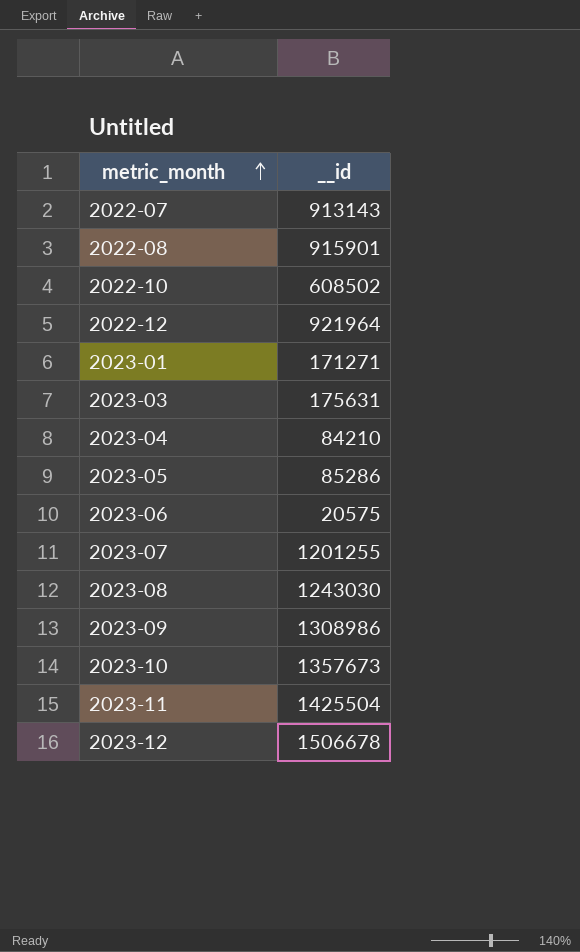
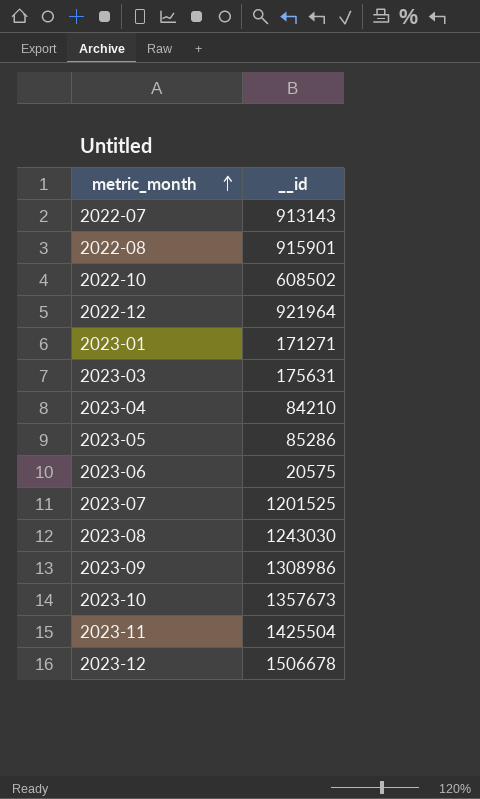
2023-07 | __id: 1201255 -> 1201525

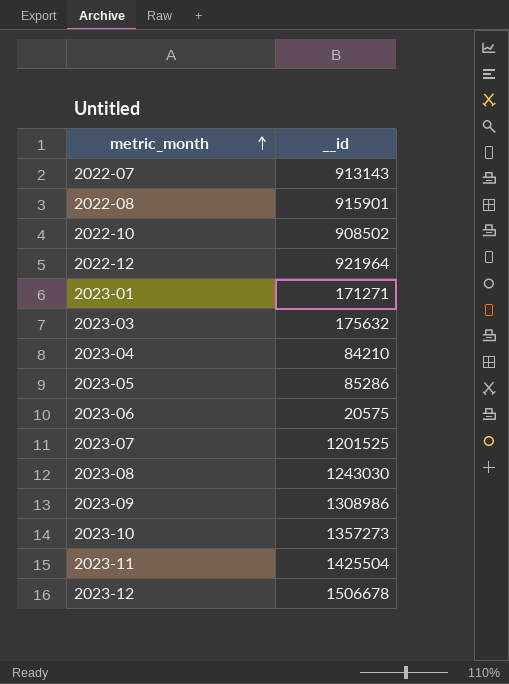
2022-10 | __id: 608502 -> 908502
2023-03 | __id: 175631 -> 175632
2023-10 | __id: 1357673 -> 1357273

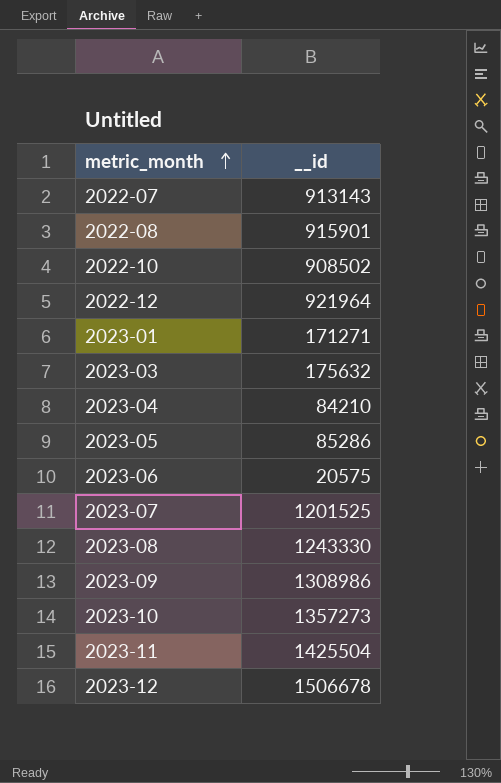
2023-08 | __id: 1243030 -> 1243330

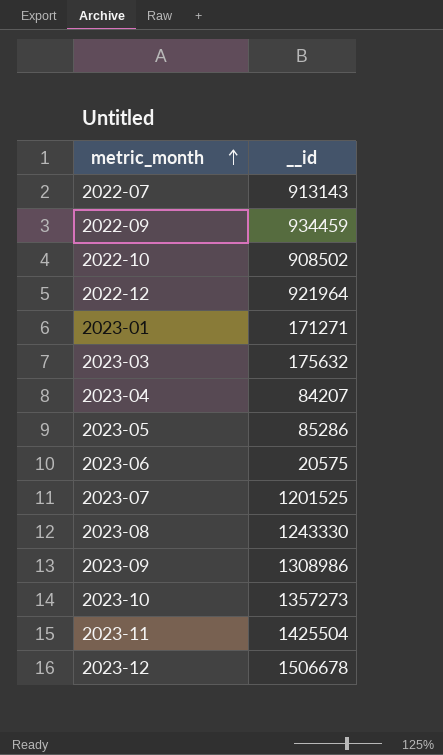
row 2022-08: 915901 -> none
row 2022-09: none -> 934459
2023-04 | __id: 84210 -> 84207

